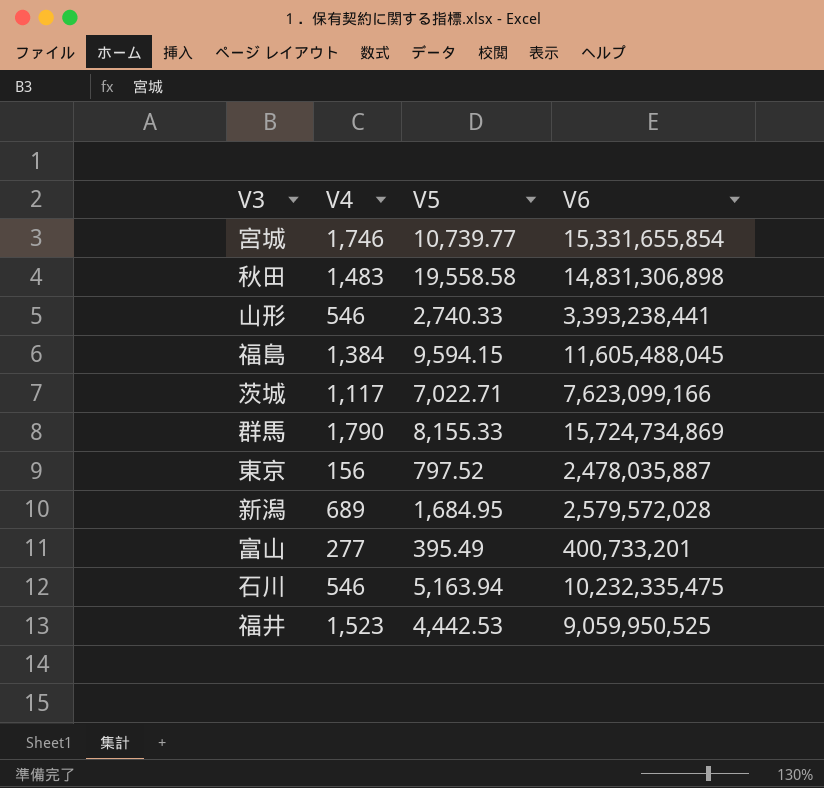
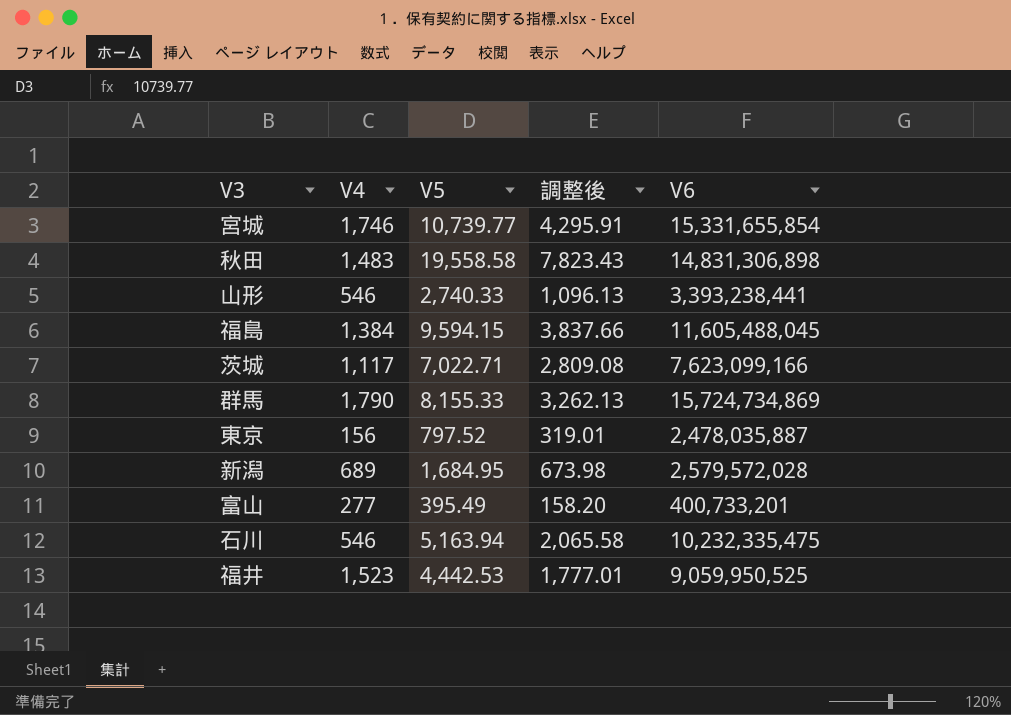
column 調整後 | formula: none -> [V5] * 0.4

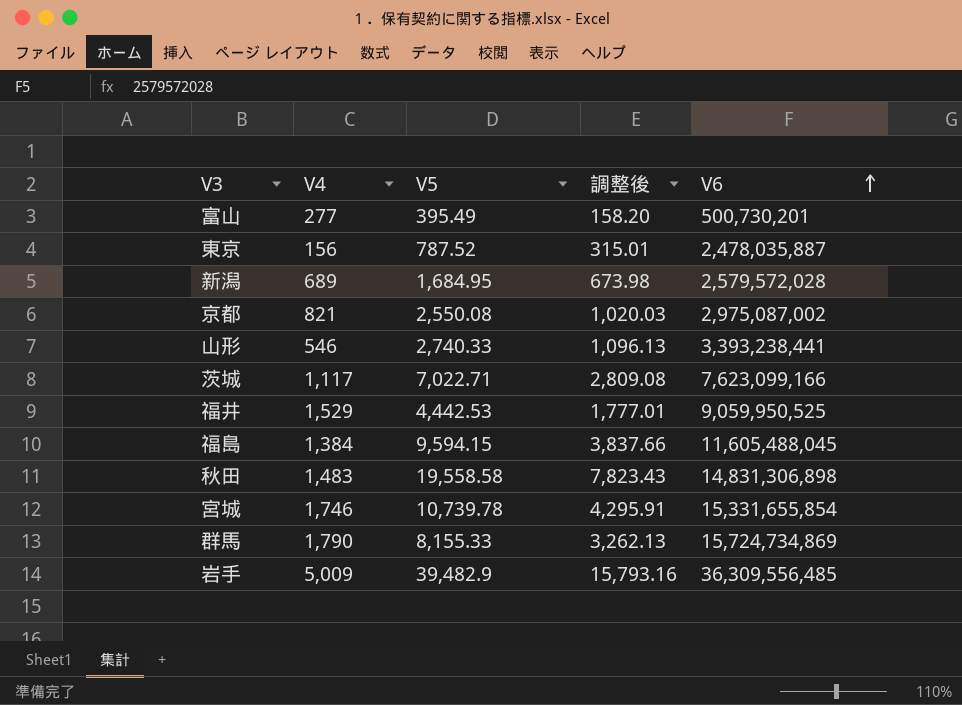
row order: none -> V6 ascending
row 石川: 546 | 5,163.94 | 2,065.58 | 10,232,335,475 -> none
富山 | V6: 400,733,201 -> 500,730,201
東京 | V5: 797.52 -> 787.52
東京 | 調整後: 319.01 -> 315.01
row 京都: none -> 821 | 2,550.08 | 1,020.03 | 2,975,087,002
福井 | V4: 1,523 -> 1,529
宮城 | V5: 10,739.77 -> 10,739.78
row 岩手: none -> 5,009 | 39,482.9 | 15,793.16 | 36,309,556,485

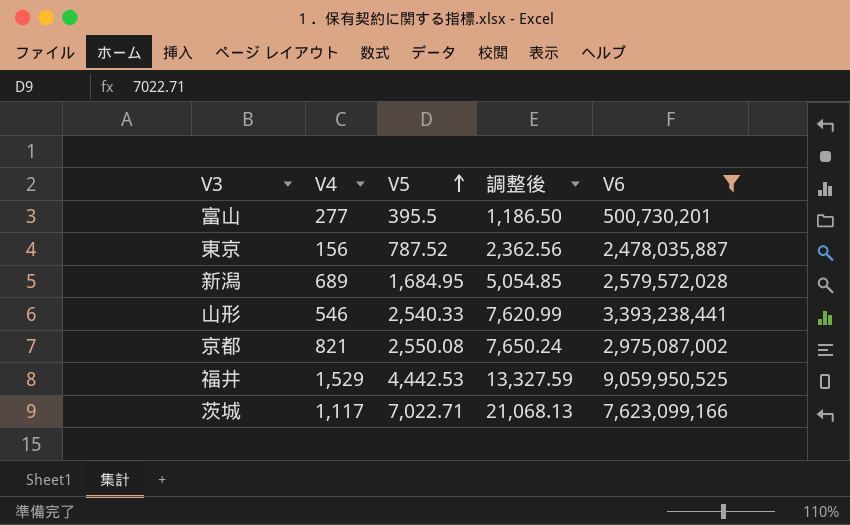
filter: none -> V6 <= 9,059,950,525
row order: V6 ascending -> V5 ascending
column 調整後 | formula: [V5] * 0.4 -> [V5] * 3
富山 | V5: 395.49 -> 395.5
山形 | V5: 2,740.33 -> 2,540.33

